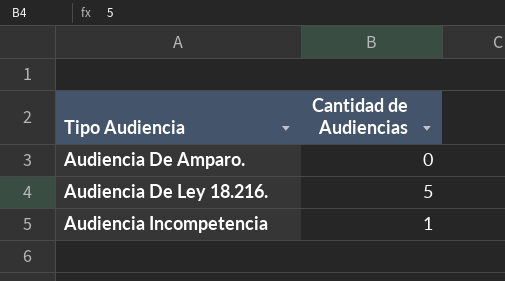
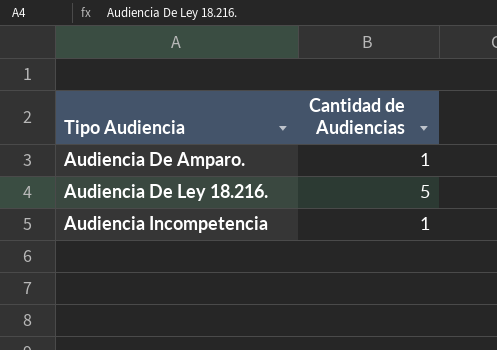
Audiencia De Amparo. | Cantidad de Audiencias: 0 -> 1

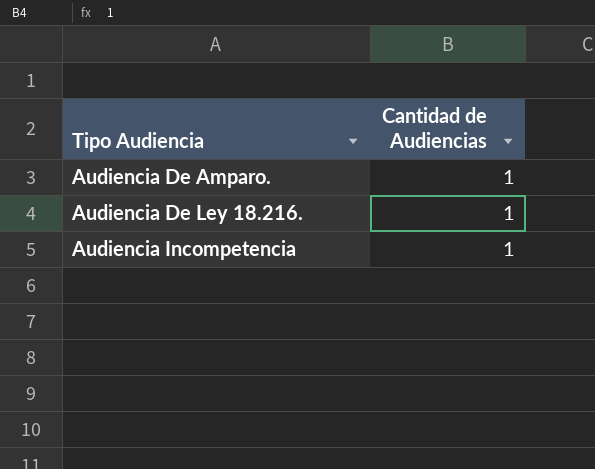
Audiencia De Ley 18.216. | Cantidad de Audiencias: 5 -> 1

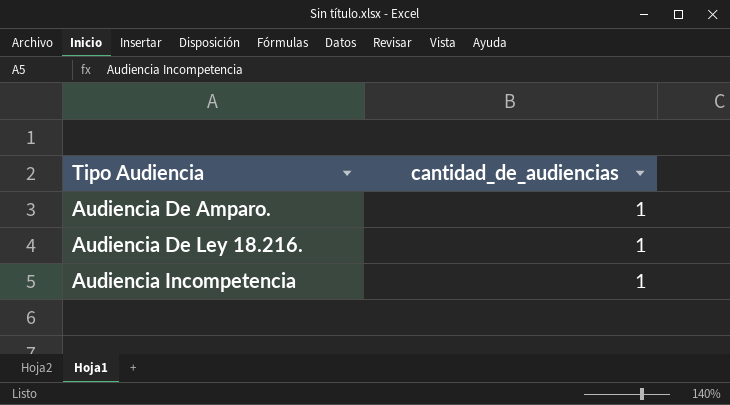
column name: Cantidad de Audiencias -> cantidad_de_audiencias

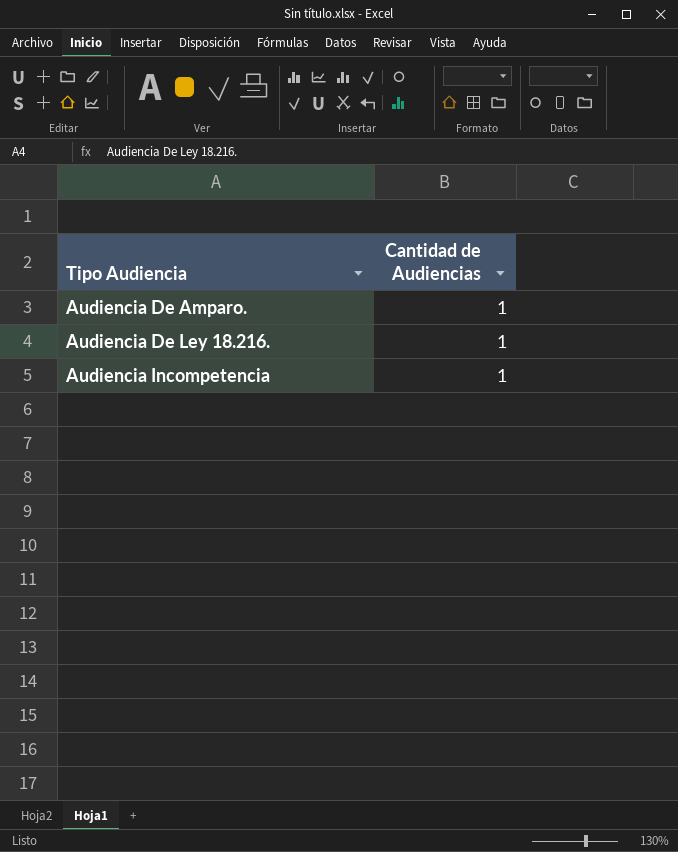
column name: cantidad_de_audiencias -> Cantidad de Audiencias

